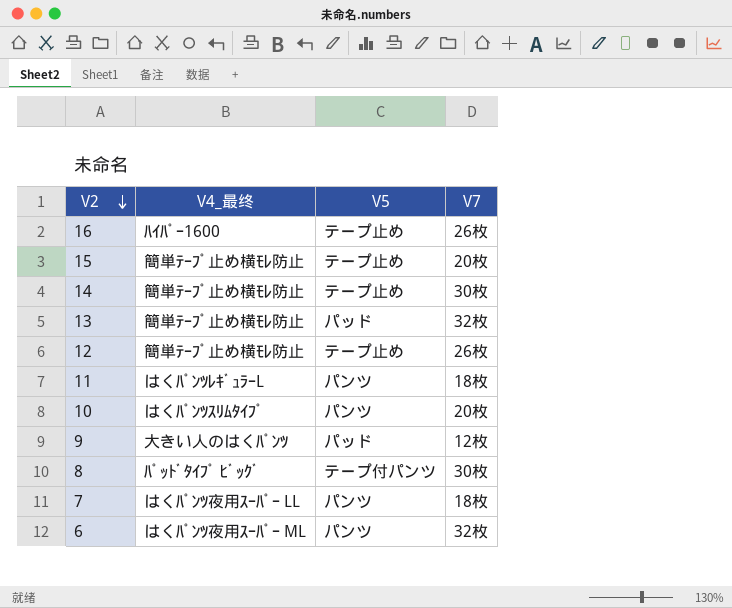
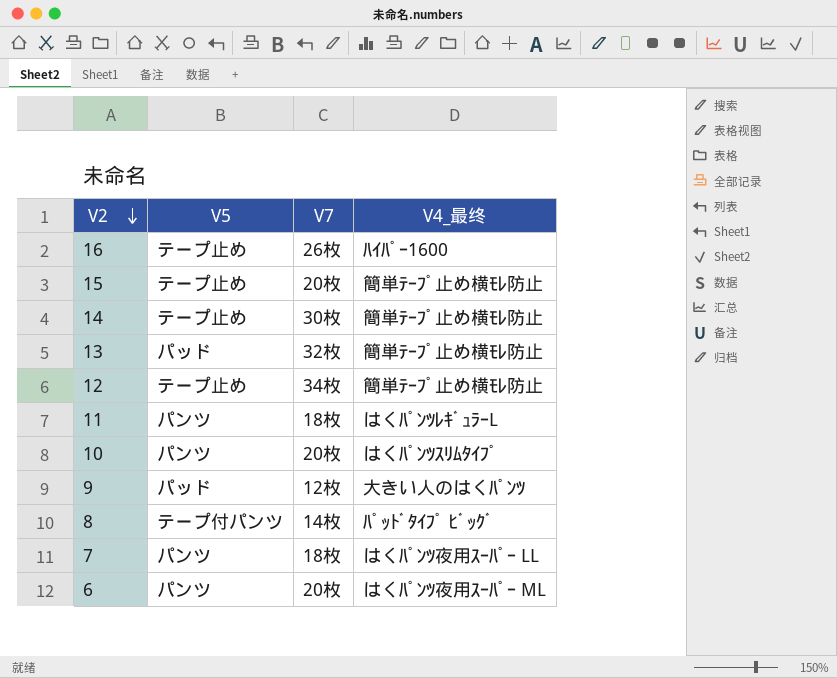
column V4_最终 | position: 2 -> 4
12 | V7: 26枚 -> 34枚
8 | V7: 30枚 -> 14枚
6 | V7: 32枚 -> 20枚

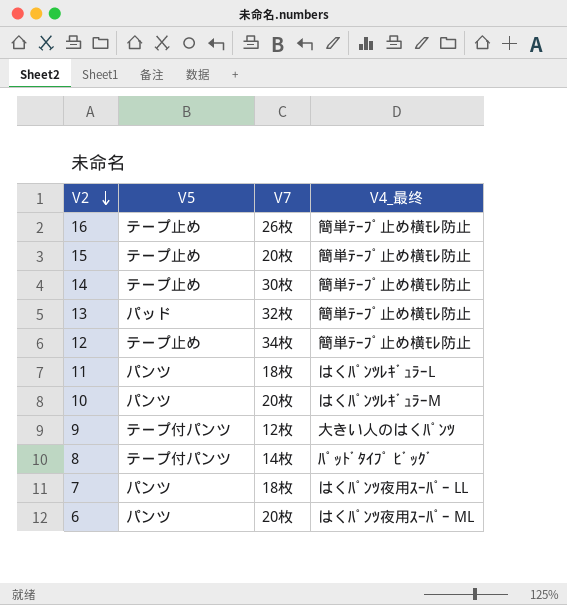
16 | V4_最终: ﾊｲﾊﾟｰ1600 -> 簡単ﾃｰﾌﾟ止め横ﾓﾚ防止
10 | V4_最终: はくﾊﾟﾝﾂｽﾘﾑﾀｲﾌﾟ -> はくﾊﾟﾝﾂﾚｷﾞｭﾗｰM
9 | V5: パッド -> テープ付パンツ

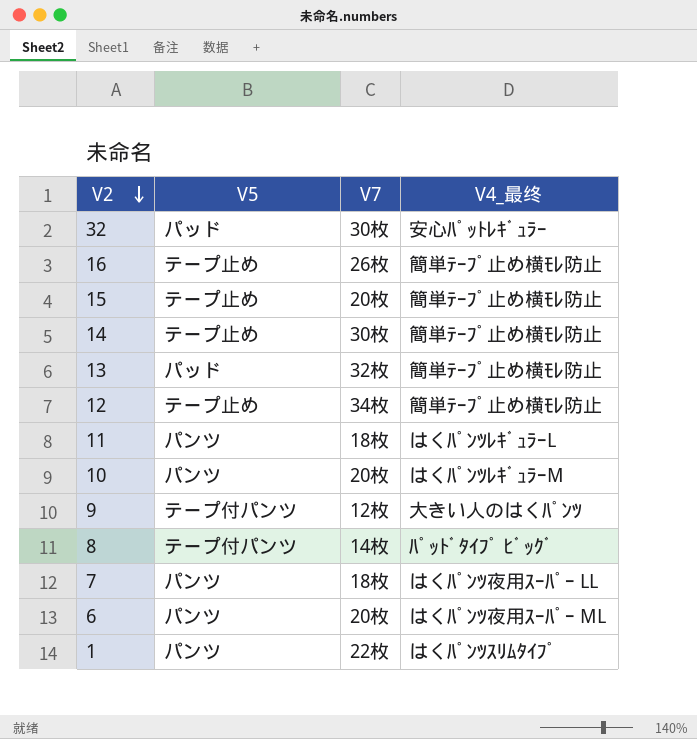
row 32: none -> パッド | 30枚 | 安心ﾊﾟｯﾄﾚｷﾞｭﾗｰ
row 1: none -> パンツ | 22枚 | はくﾊﾟﾝﾂｽﾘﾑﾀｲﾌﾟ

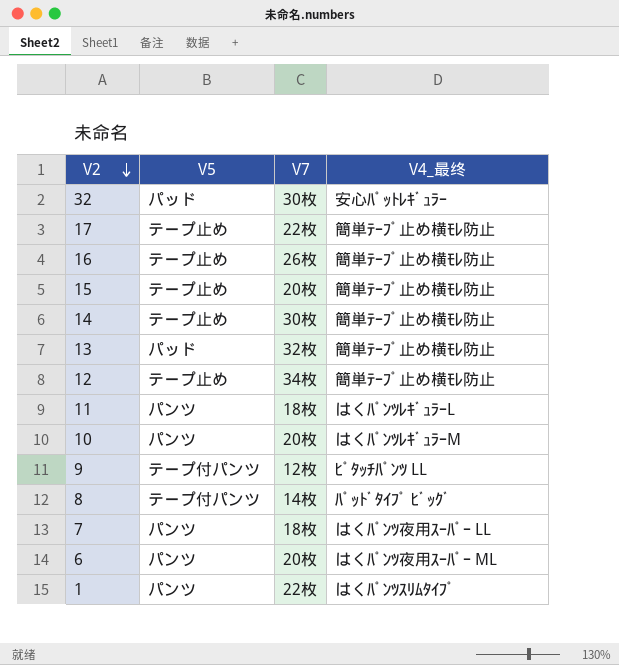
row 17: none -> テープ止め | 22枚 | 簡単ﾃｰﾌﾟ止め横ﾓﾚ防止
9 | V4_最终: 大きい人のはくﾊﾟﾝﾂ -> ﾋﾟﾀｯﾁﾊﾟﾝﾂ LL

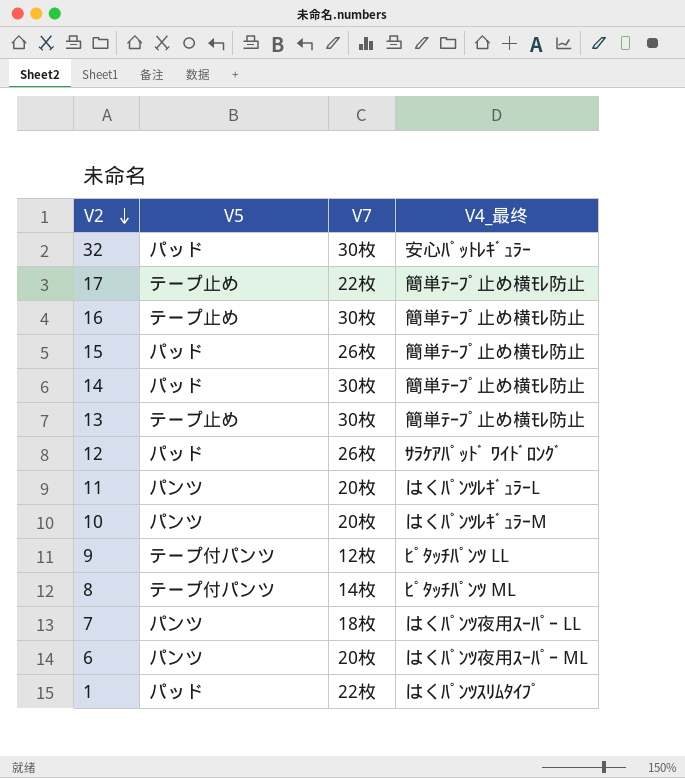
16 | V7: 26枚 -> 30枚
15 | V5: テープ止め -> パッド
15 | V7: 20枚 -> 26枚
14 | V5: テープ止め -> パッド
13 | V5: パッド -> テープ止め
13 | V7: 32枚 -> 30枚
12 | V5: テープ止め -> パッド
12 | V7: 34枚 -> 26枚
12 | V4_最终: 簡単ﾃｰﾌﾟ止め横ﾓﾚ防止 -> ｻﾗｹｱﾊﾟｯﾄﾞ ﾜｲﾄﾞﾛﾝｸﾞ
11 | V7: 18枚 -> 20枚
8 | V4_最终: ﾊﾟｯﾄﾞﾀｲﾌﾟ ﾋﾞｯｸﾞ -> ﾋﾟﾀｯﾁﾊﾟﾝﾂ ML
1 | V5: パンツ -> パッド

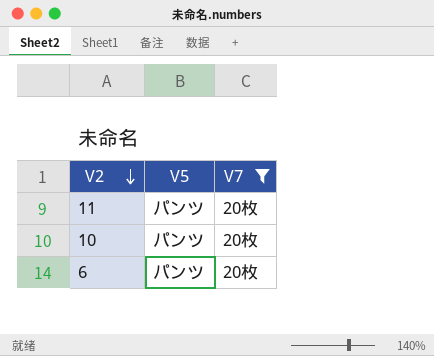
filter: none -> V7 = 20枚
column V4_最终 | position: 4 -> none

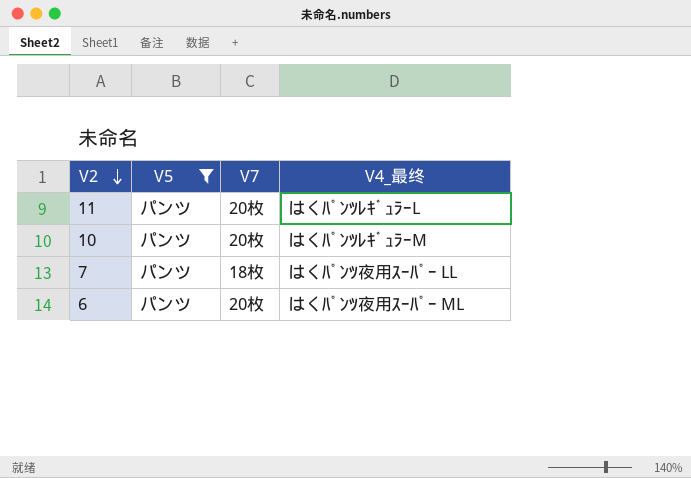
filter: V7 = 20枚 -> V5 = パンツ
column V4_最终 | position: none -> 4

